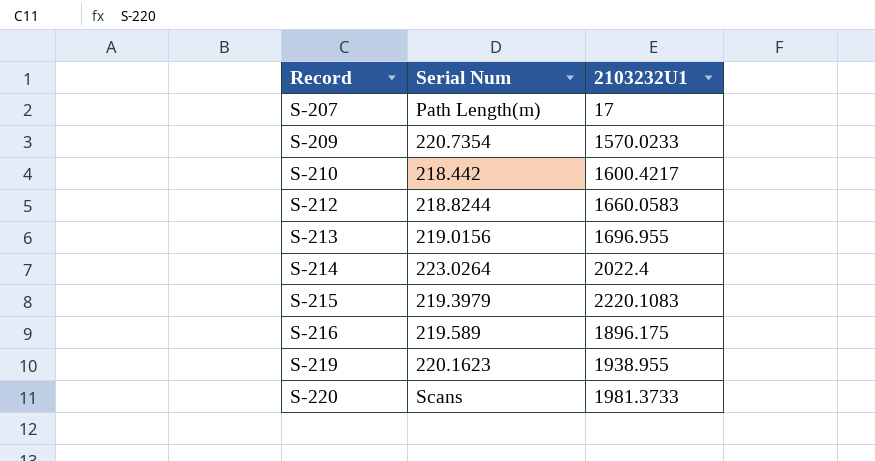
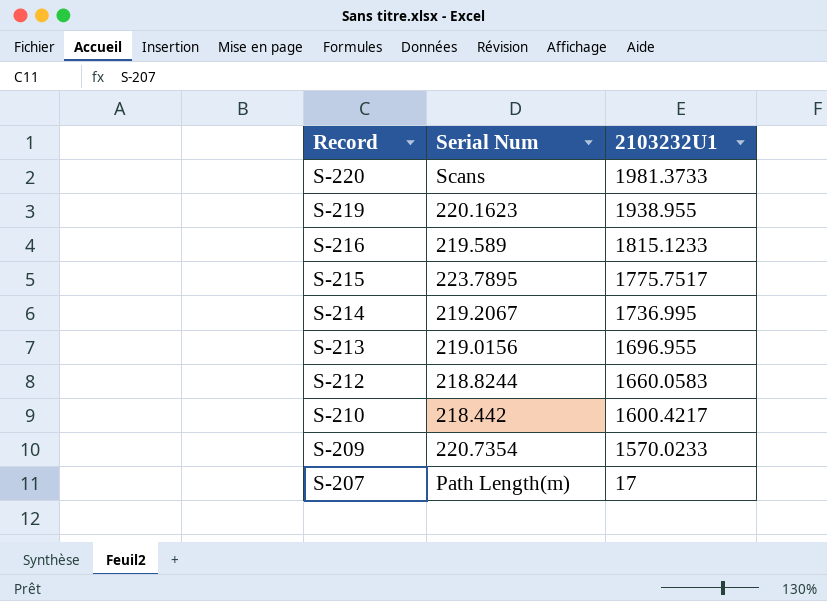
row order: Record ascending -> Record descending
S-216 | 2103232U1: 1896.175 -> 1815.1233
S-215 | Serial Num: 219.3979 -> 223.7895
S-215 | 2103232U1: 2220.1083 -> 1775.7517
S-214 | Serial Num: 223.0264 -> 219.2067
S-214 | 2103232U1: 2022.4 -> 1736.995

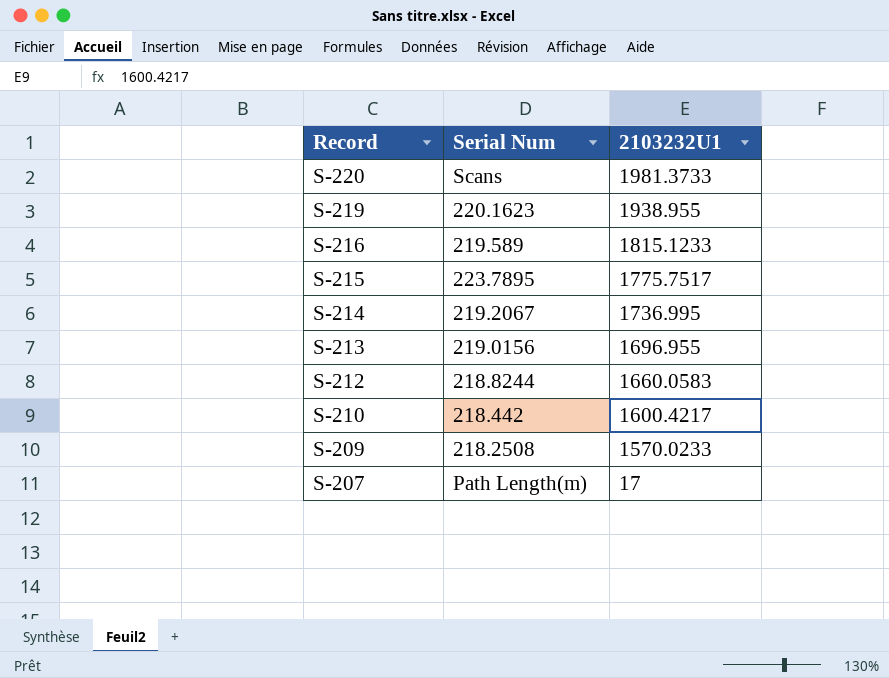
S-209 | Serial Num: 220.7354 -> 218.2508

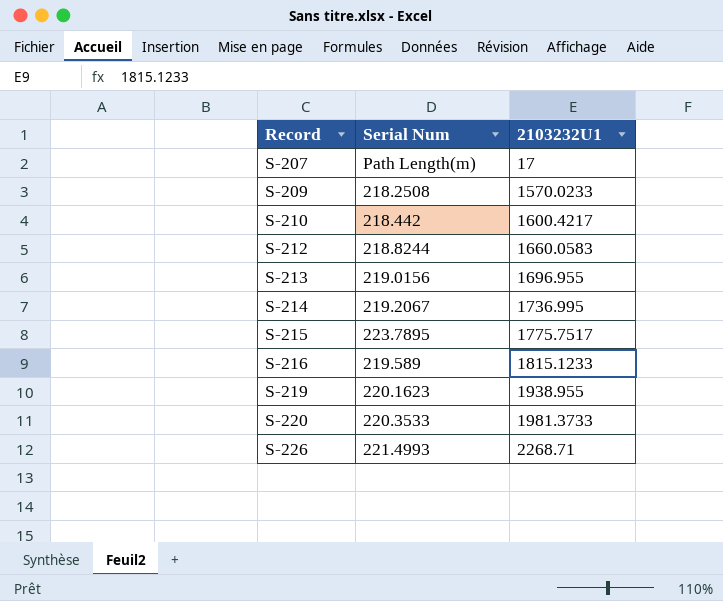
row order: Record descending -> Record ascending
S-220 | Serial Num: Scans -> 220.3533
row S-226: none -> 221.4993 | 2268.71

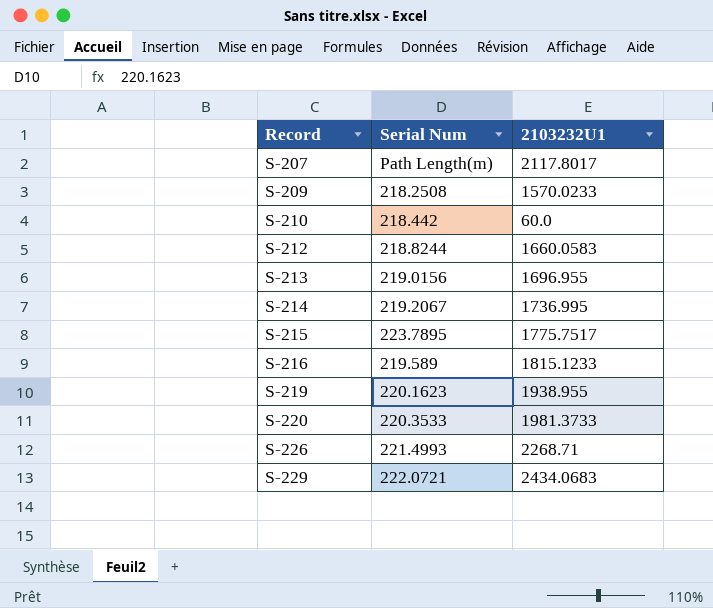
S-207 | 2103232U1: 17 -> 2117.8017
S-210 | 2103232U1: 1600.4217 -> 60.0
row S-229: none -> 222.0721 | 2434.0683

